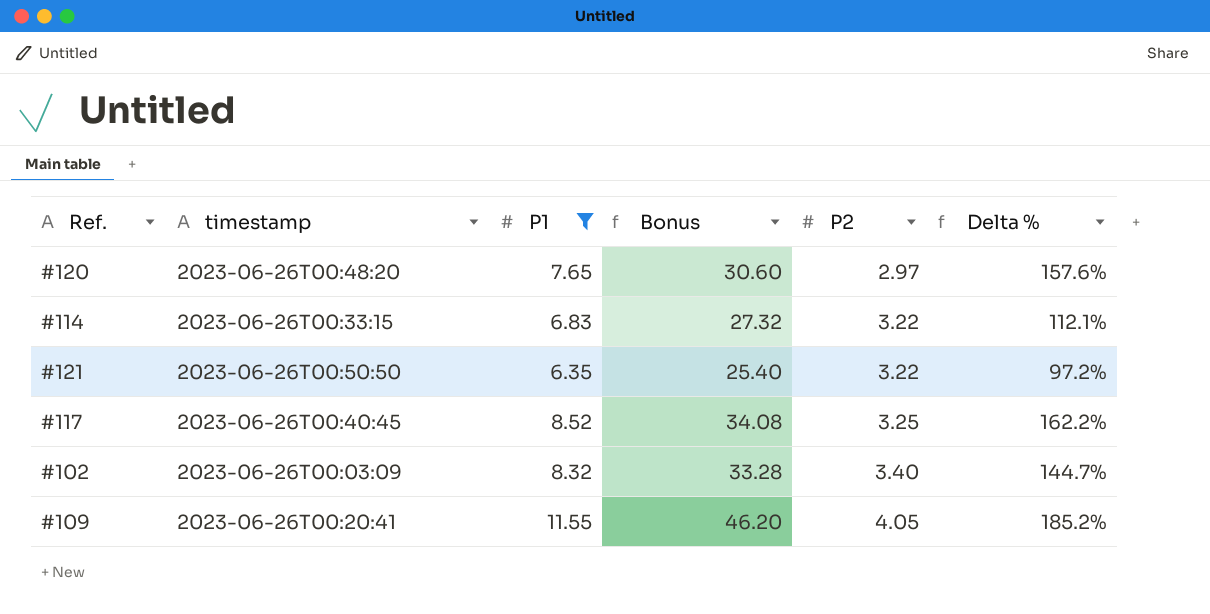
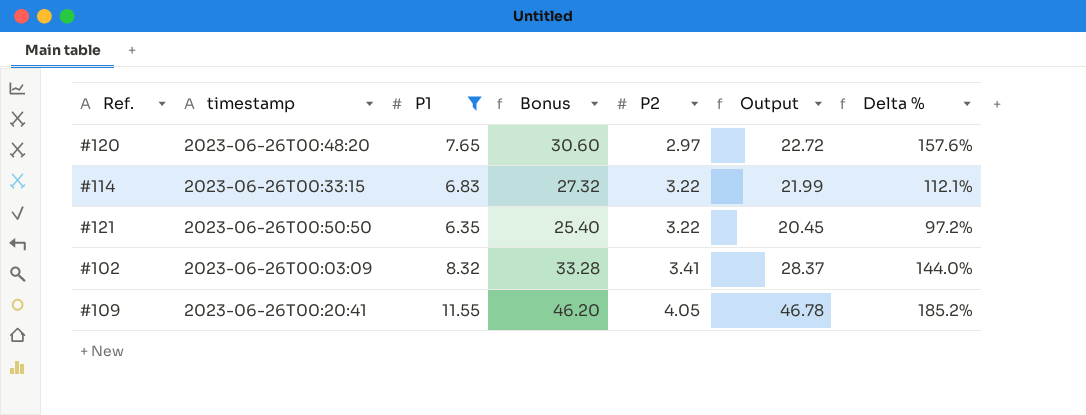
column Output | formula: none -> [P1] * [P2]
row #117: 2023-06-26T00:40:45 | 8.52 | 34.08 | 3.25 | 162.2% -> none
#102 | P2: 3.40 -> 3.41
#102 | Delta %: 144.7% -> 144.0%

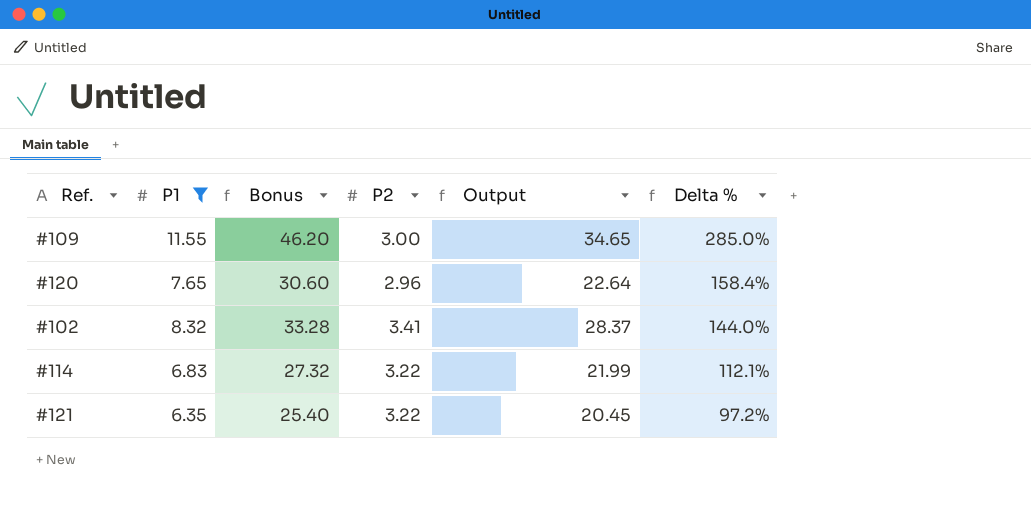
row order: P2 ascending -> Delta % descending
column timestamp | position: 2 -> none
#109 | P2: 4.05 -> 3.00
#109 | Output: 46.78 -> 34.65
#109 | Delta %: 185.2% -> 285.0%
#120 | P2: 2.97 -> 2.96
#120 | Output: 22.72 -> 22.64
#120 | Delta %: 157.6% -> 158.4%

